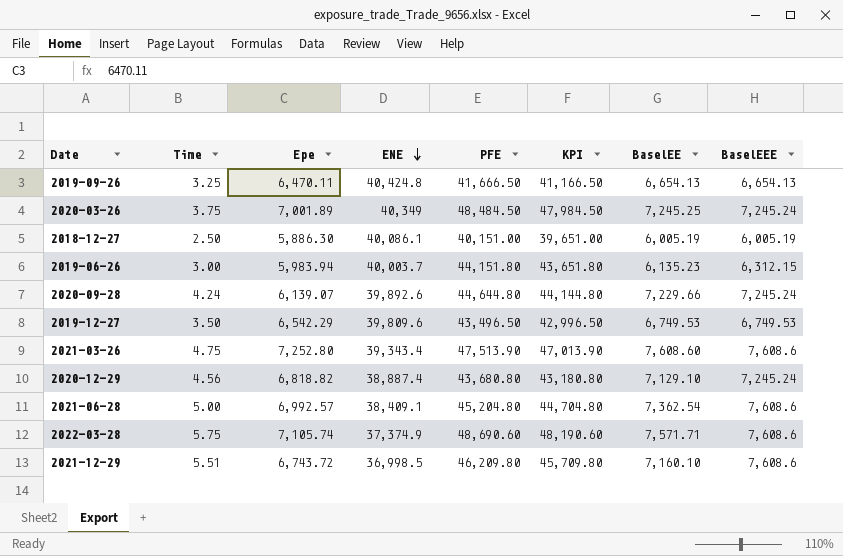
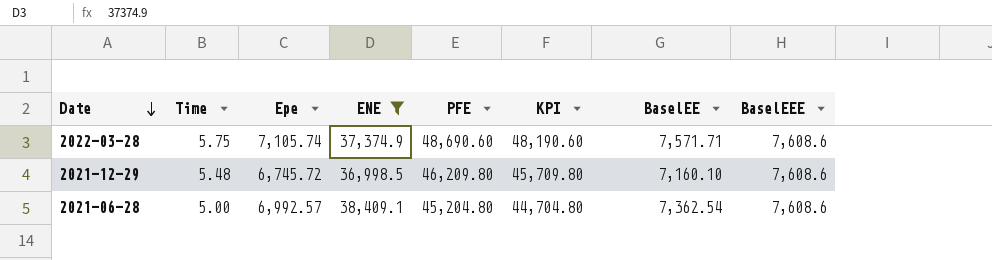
filter: none -> ENE <= 38,409.1
row order: ENE descending -> Date descending
2021-12-29 | Time: 5.51 -> 5.48
2021-12-29 | Epe: 6,743.72 -> 6,745.72

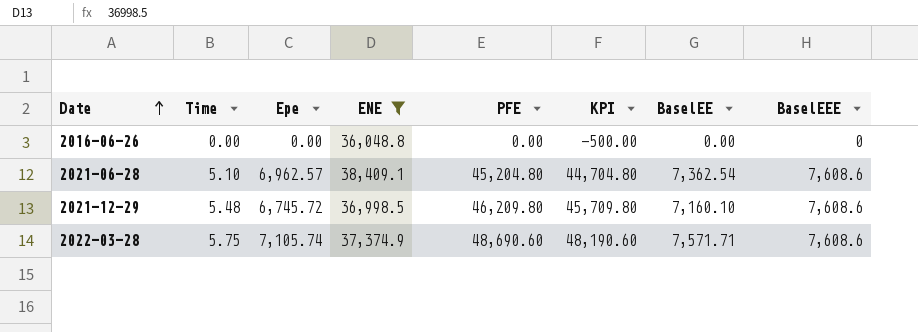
row order: Date descending -> Date ascending
row 2016-06-26: none -> 0.00 | 0.00 | 36,048.8 | 0.00 | -500.00 | 0.00 | 0
2021-06-28 | Time: 5.00 -> 5.10
2021-06-28 | Epe: 6,992.57 -> 6,962.57

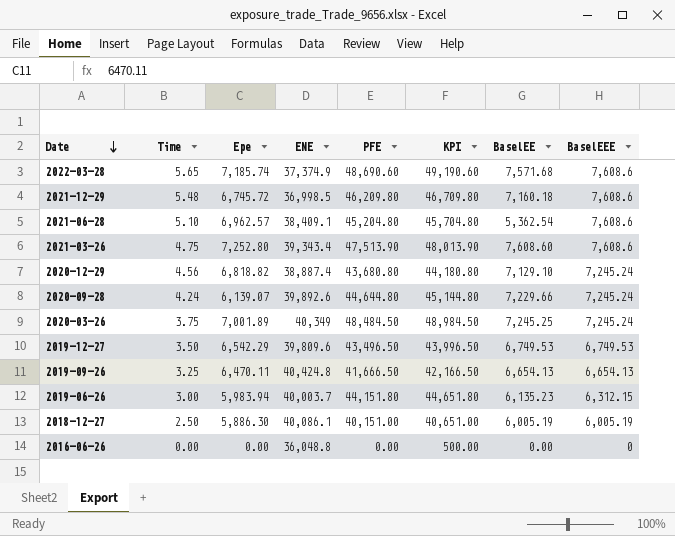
filter: ENE <= 38,409.1 -> none
row order: Date ascending -> Date descending
column KPI | formula: [PFE] - 500 -> [PFE] + 500
2022-03-28 | Time: 5.75 -> 5.65
2022-03-28 | Epe: 7,105.74 -> 7,185.74
2022-03-28 | BaselEE: 7,571.71 -> 7,571.68
2021-12-29 | BaselEE: 7,160.10 -> 7,160.18
2021-06-28 | BaselEE: 7,362.54 -> 5,362.54

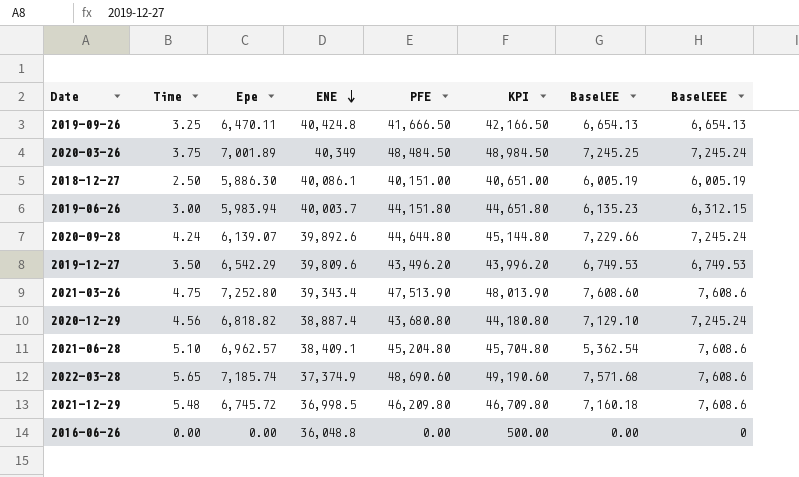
row order: Date descending -> ENE descending
2019-12-27 | PFE: 43,496.50 -> 43,496.20
2019-12-27 | KPI: 43,996.50 -> 43,996.20

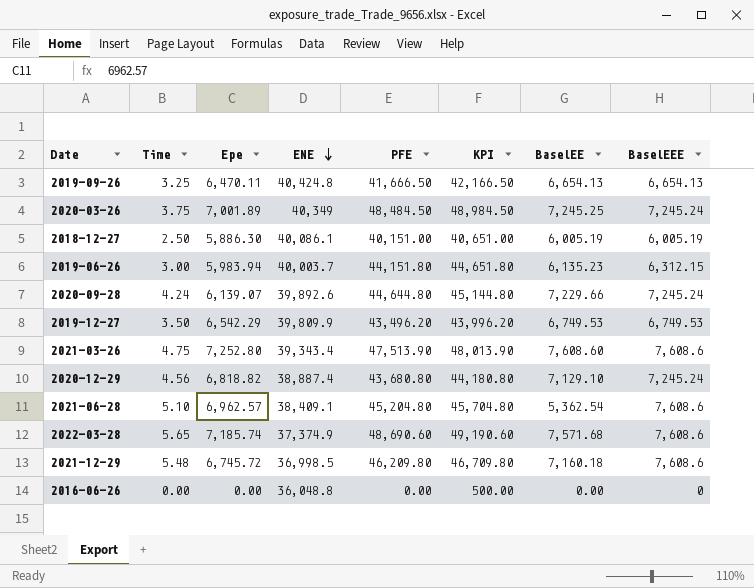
2019-12-27 | ENE: 39,809.6 -> 39,809.9

